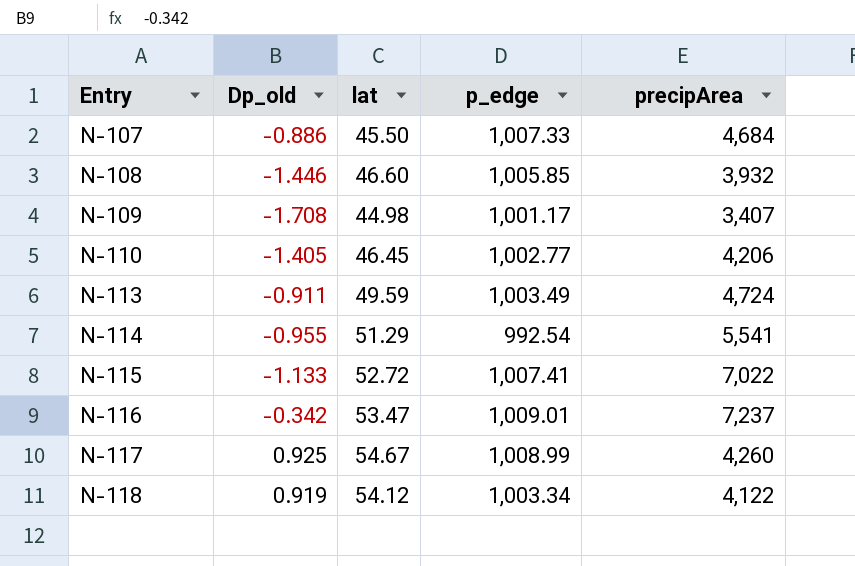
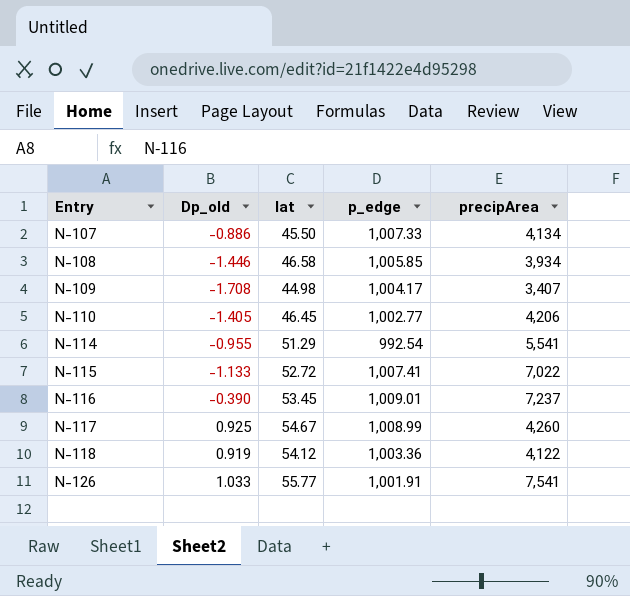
row N-113: -0.911 | 49.59 | 1,003.49 | 4,724 -> none
N-107 | precipArea: 4,684 -> 4,134
N-108 | lat: 46.60 -> 46.58
N-108 | precipArea: 3,932 -> 3,934
N-109 | p_edge: 1,001.17 -> 1,004.17
N-116 | Dp_old: -0.342 -> -0.390
N-116 | lat: 53.47 -> 53.45
N-118 | p_edge: 1,003.34 -> 1,003.36
row N-126: none -> 1.033 | 55.77 | 1,001.91 | 7,541

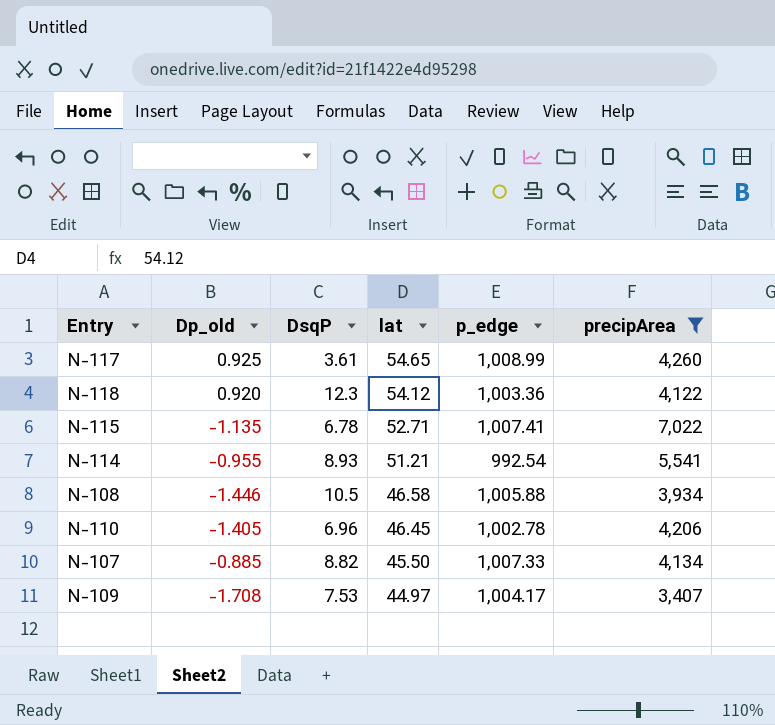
filter: none -> precipArea <= 7,022
row order: Entry ascending -> lat descending
column DsqP | position: none -> 3
N-117 | lat: 54.67 -> 54.65
N-118 | Dp_old: 0.919 -> 0.920
N-115 | Dp_old: -1.133 -> -1.135
N-115 | lat: 52.72 -> 52.71
N-114 | lat: 51.29 -> 51.21
N-108 | p_edge: 1,005.85 -> 1,005.88
N-110 | p_edge: 1,002.77 -> 1,002.78
N-107 | Dp_old: -0.886 -> -0.885
N-109 | lat: 44.98 -> 44.97

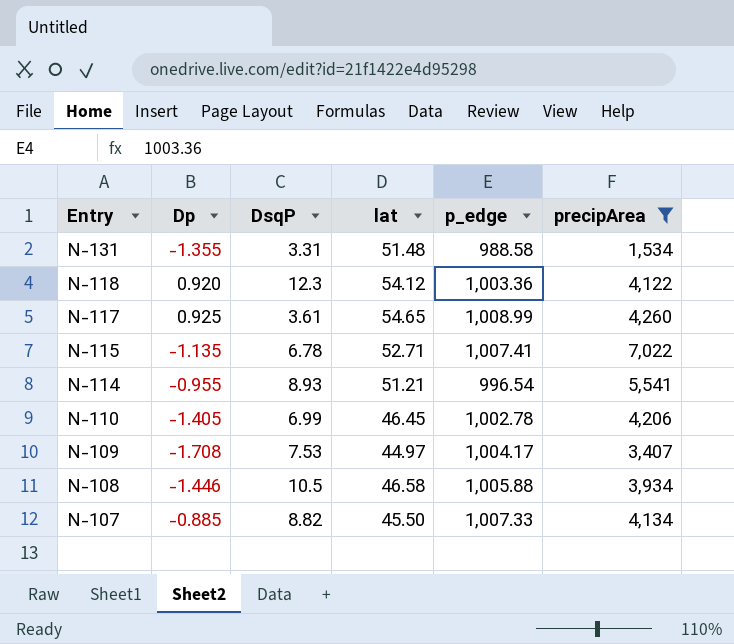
row order: lat descending -> Entry descending
column name: Dp_old -> Dp
row N-131: none -> -1.355 | 3.31 | 51.48 | 988.58 | 1,534
N-114 | p_edge: 992.54 -> 996.54
N-110 | DsqP: 6.96 -> 6.99

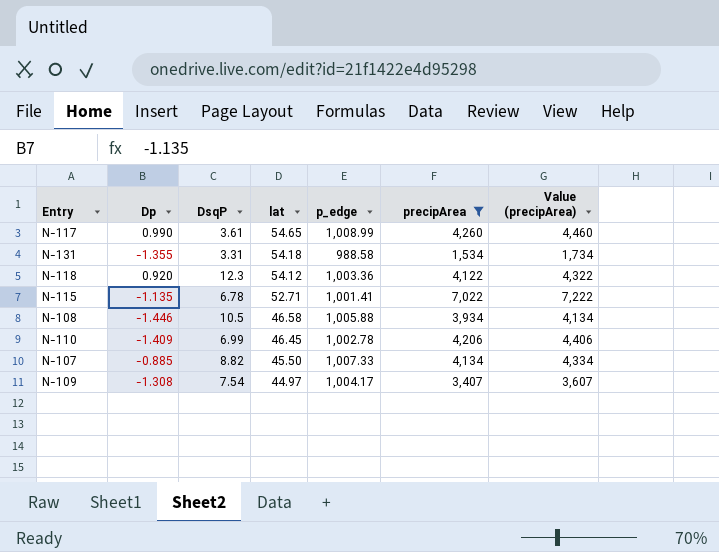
row order: Entry descending -> lat descending
column Value (precipArea) | formula: none -> [precipArea] + 200
row N-114: -0.955 | 8.93 | 51.21 | 996.54 | 5,541 -> none
N-117 | Dp: 0.925 -> 0.990
N-131 | lat: 51.48 -> 54.18
N-115 | p_edge: 1,007.41 -> 1,001.41
N-110 | Dp: -1.405 -> -1.409
N-109 | Dp: -1.708 -> -1.308
N-109 | DsqP: 7.53 -> 7.54

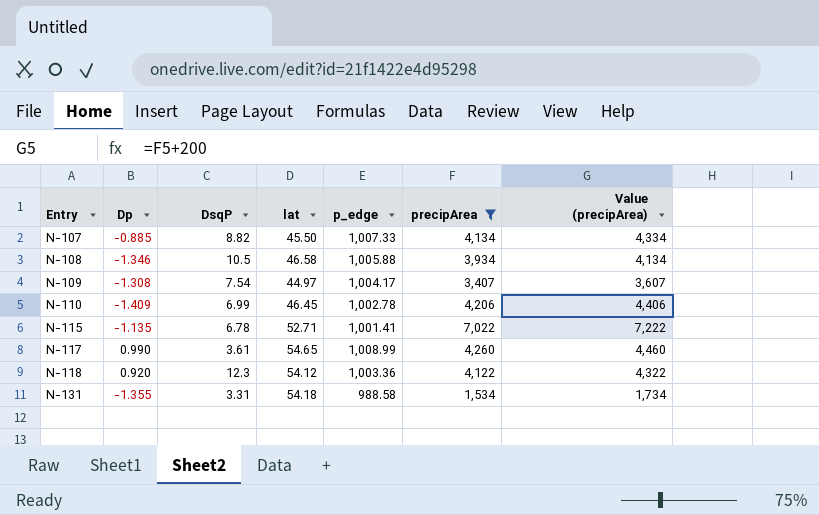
row order: lat descending -> Entry ascending
N-108 | Dp: -1.446 -> -1.346

